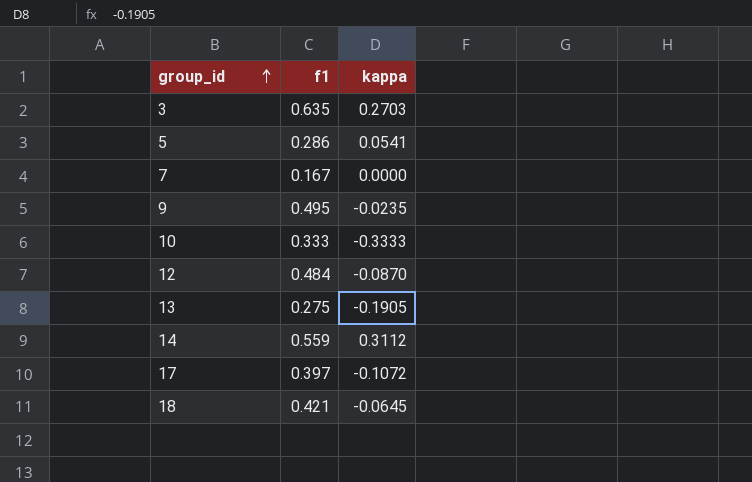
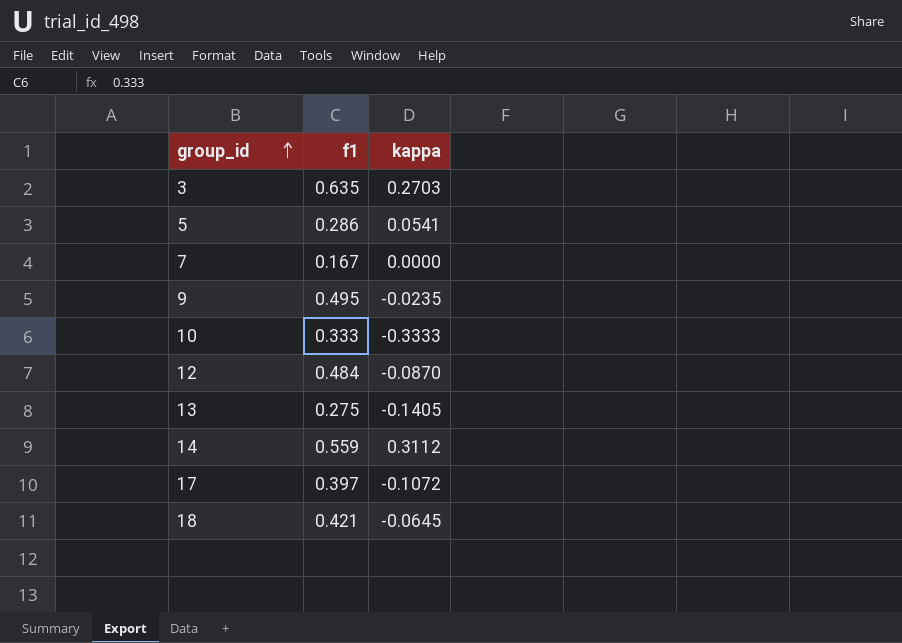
13 | kappa: -0.1905 -> -0.1405

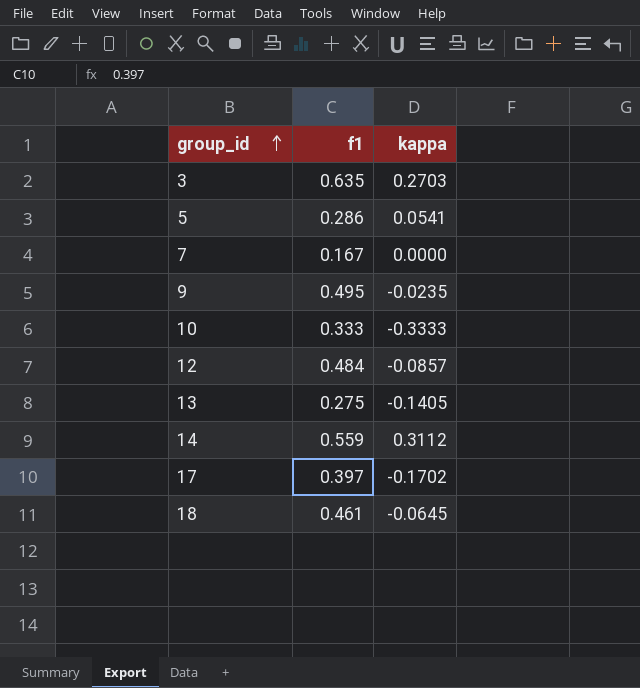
12 | kappa: -0.0870 -> -0.0857
17 | kappa: -0.1072 -> -0.1702
18 | f1: 0.421 -> 0.461

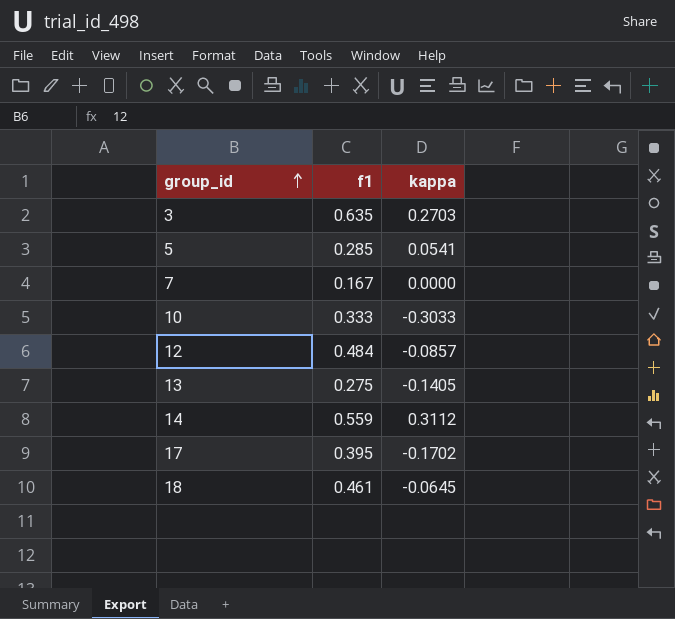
row 9: 0.495 | -0.0235 -> none
5 | f1: 0.286 -> 0.285
10 | kappa: -0.3333 -> -0.3033
17 | f1: 0.397 -> 0.395

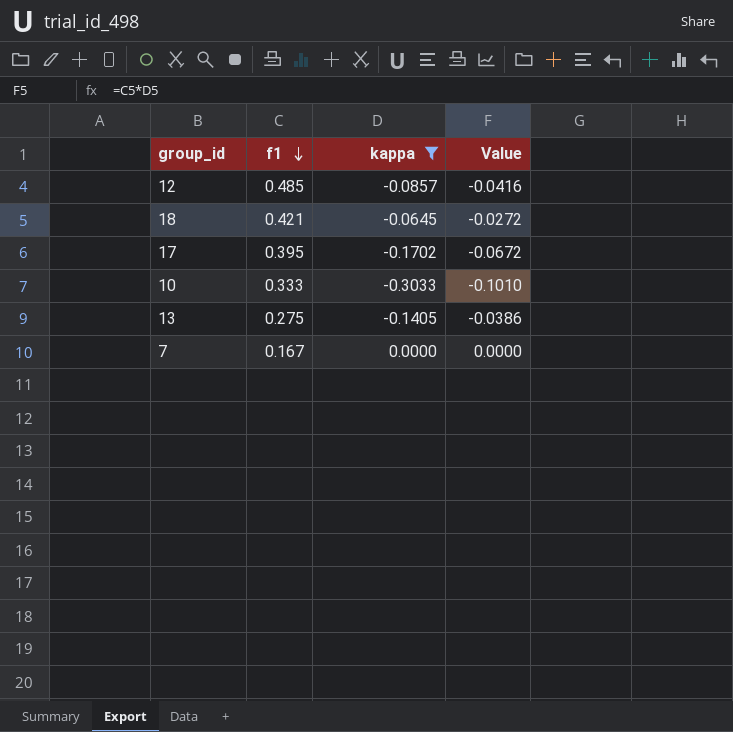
filter: none -> kappa <= 0.0000
row order: group_id ascending -> f1 descending
column Value | formula: none -> [f1] * [kappa]
12 | f1: 0.484 -> 0.485
18 | f1: 0.461 -> 0.421

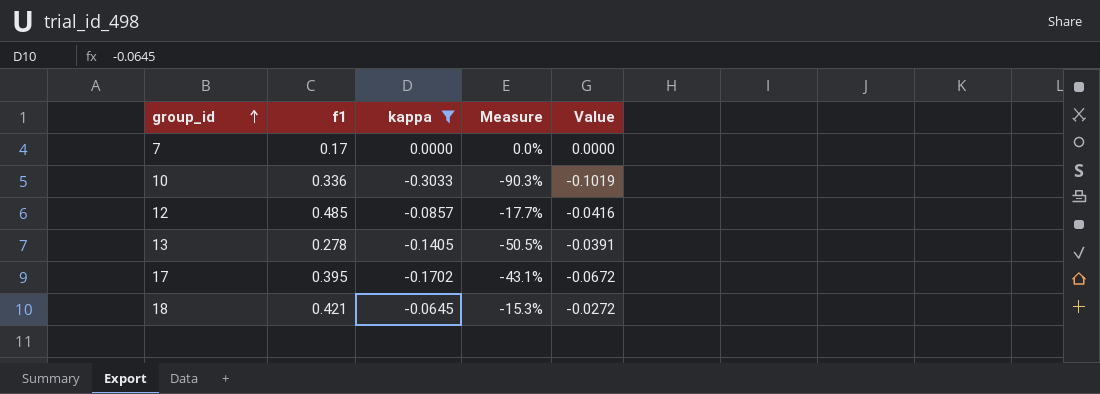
row order: f1 descending -> group_id ascending
column Measure | formula: none -> [kappa] / [f1]
7 | f1: 0.167 -> 0.17
10 | f1: 0.333 -> 0.336
10 | Value: -0.1010 -> -0.1019
13 | f1: 0.275 -> 0.278
13 | Value: -0.0386 -> -0.0391

